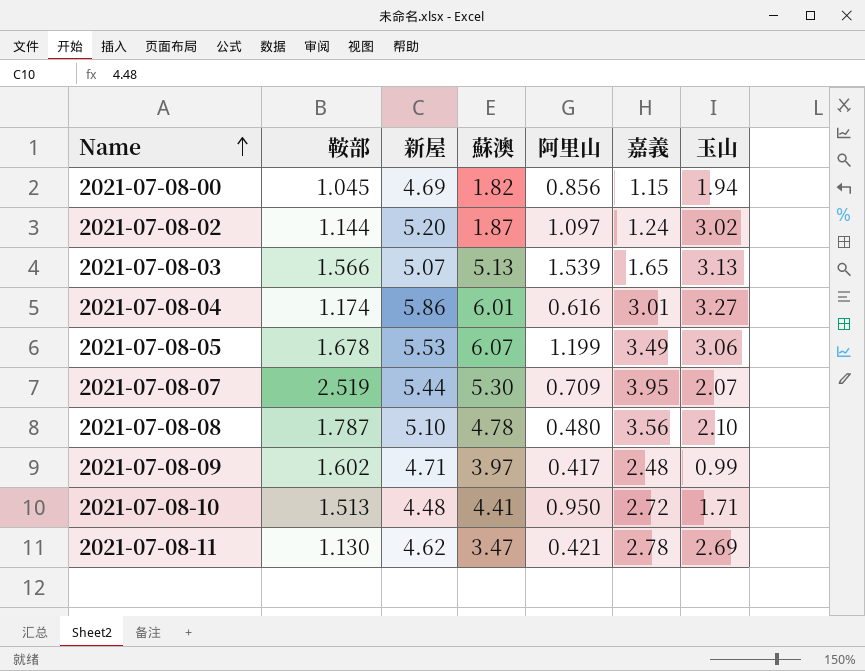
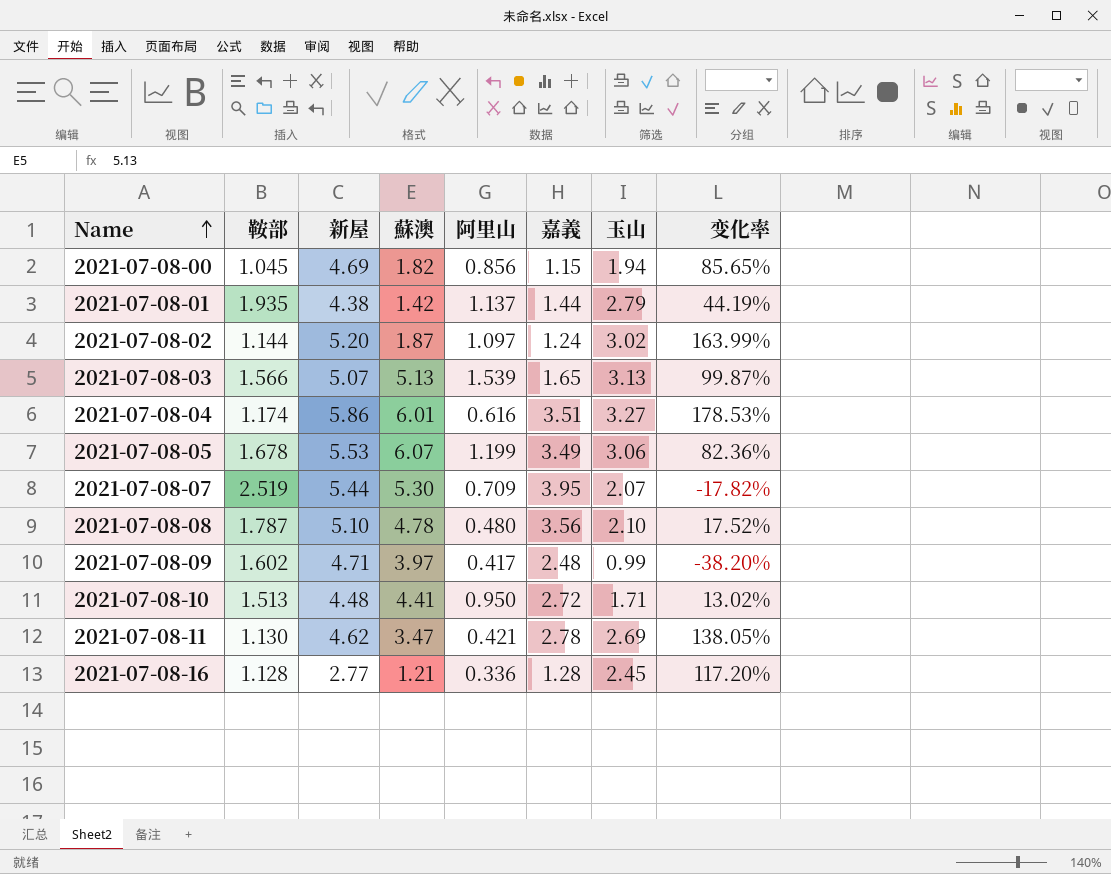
column 变化率 | formula: none -> ([玉山] - [鞍部]) / [鞍部]
row 2021-07-08-01: none -> 1.935 | 4.38 | 1.42 | 1.137 | 1.44 | 2.79 | 44.19%
2021-07-08-04 | 嘉義: 3.01 -> 3.51
row 2021-07-08-16: none -> 1.128 | 2.77 | 1.21 | 0.336 | 1.28 | 2.45 | 117.20%

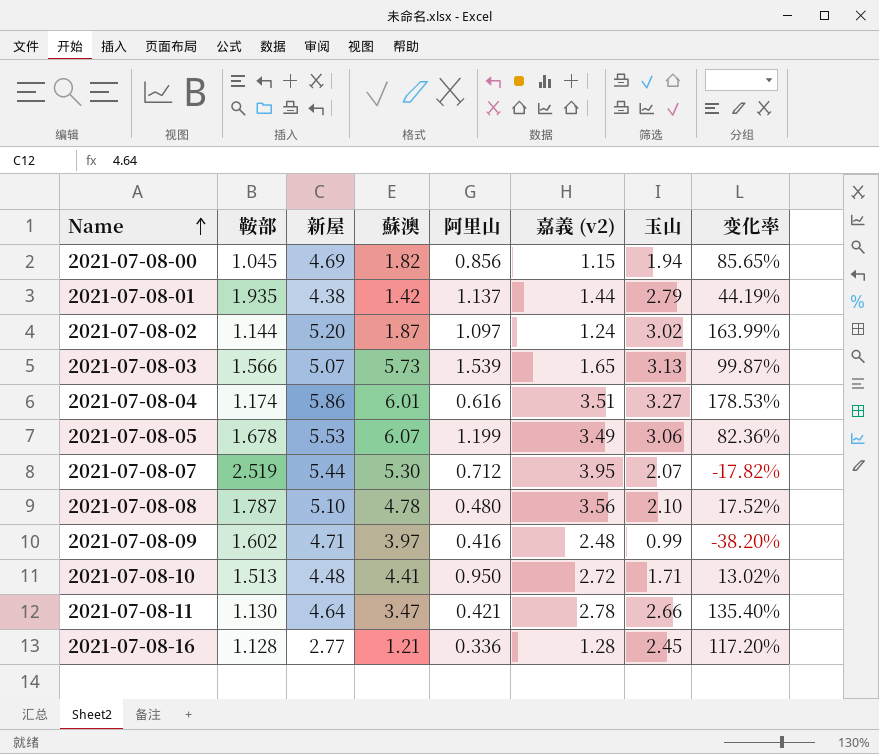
column name: 嘉義 -> 嘉義 (v2)
2021-07-08-03 | 蘇澳: 5.13 -> 5.73
2021-07-08-07 | 阿里山: 0.709 -> 0.712
2021-07-08-09 | 阿里山: 0.417 -> 0.416
2021-07-08-11 | 新屋: 4.62 -> 4.64
2021-07-08-11 | 玉山: 2.69 -> 2.66
2021-07-08-11 | 变化率: 138.05% -> 135.40%

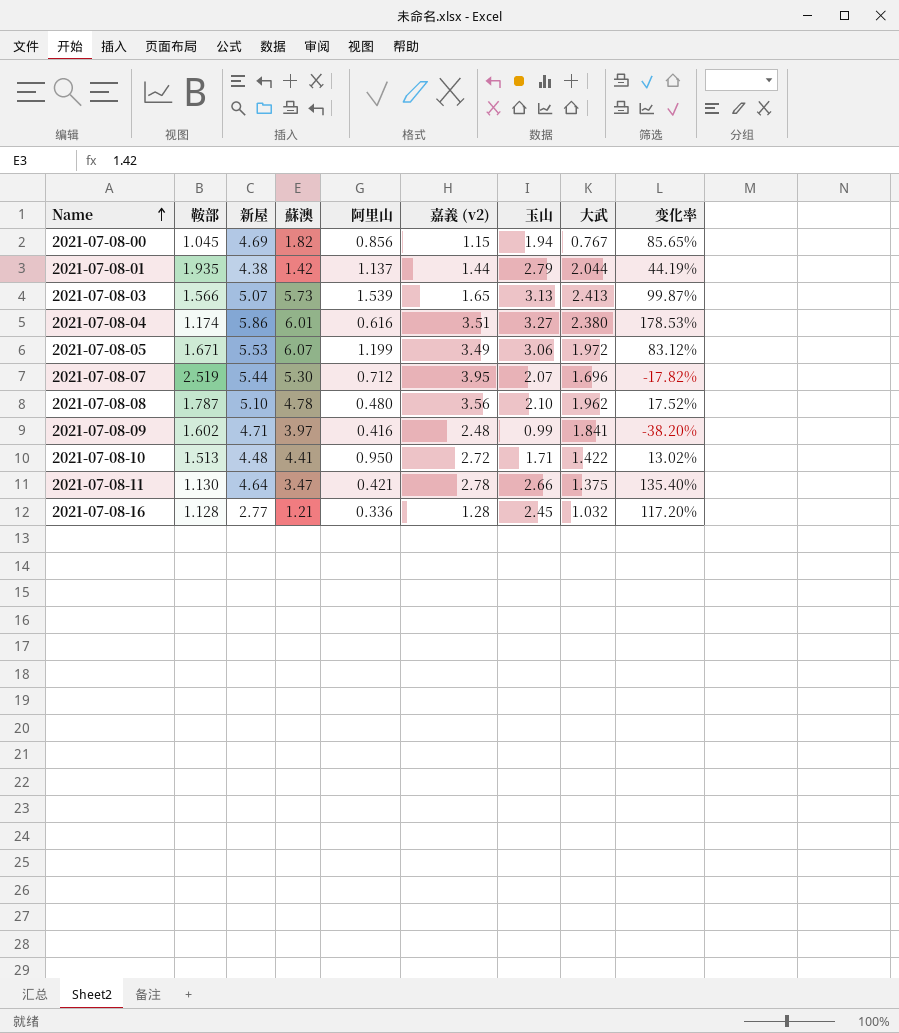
column 大武 | position: none -> 8
row 2021-07-08-02: 1.144 | 5.20 | 1.87 | 1.097 | 1.24 | 3.02 | 163.99% -> none
2021-07-08-05 | 鞍部: 1.678 -> 1.671
2021-07-08-05 | 变化率: 82.36% -> 83.12%

